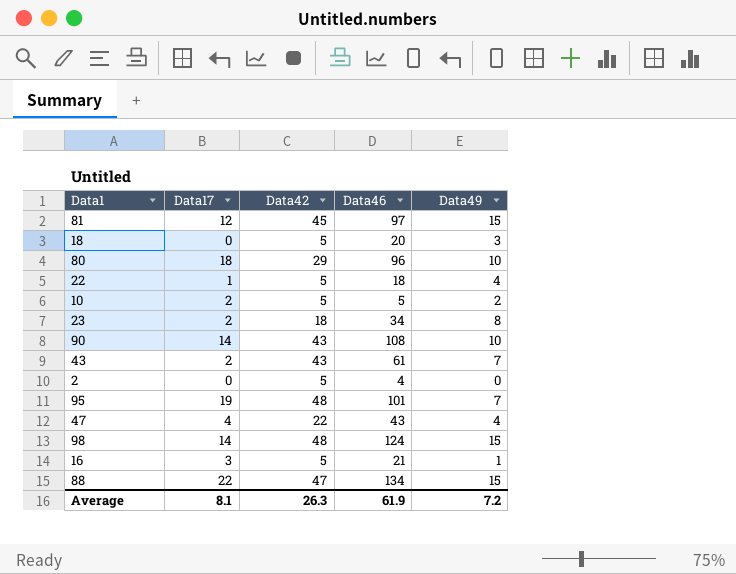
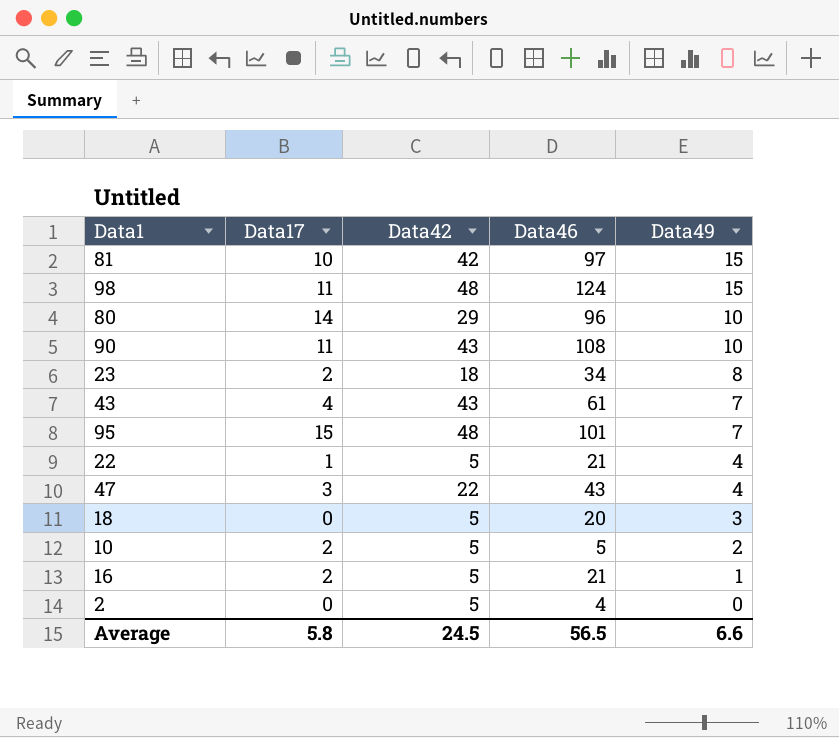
row order: none -> Data49 descending
row 88: 22 | 47 | 134 | 15 -> none
81 | Data17: 12 -> 10
81 | Data42: 45 -> 42
98 | Data17: 14 -> 11
80 | Data17: 18 -> 14
90 | Data17: 14 -> 11
43 | Data17: 2 -> 4
95 | Data17: 19 -> 15
22 | Data46: 18 -> 21
47 | Data17: 4 -> 3
16 | Data17: 3 -> 2
Average | Data17: 8.1 -> 5.8
Average | Data42: 26.3 -> 24.5
Average | Data46: 61.9 -> 56.5
Average | Data49: 7.2 -> 6.6

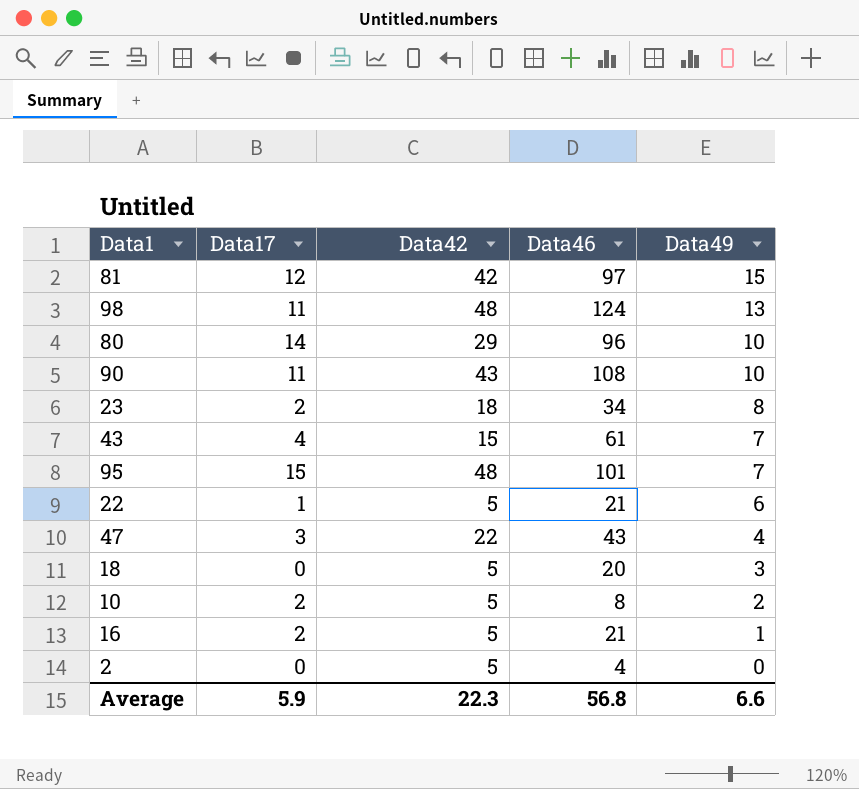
81 | Data17: 10 -> 12
98 | Data49: 15 -> 13
43 | Data42: 43 -> 15
22 | Data49: 4 -> 6
10 | Data46: 5 -> 8
Average | Data17: 5.8 -> 5.9
Average | Data42: 24.5 -> 22.3
Average | Data46: 56.5 -> 56.8

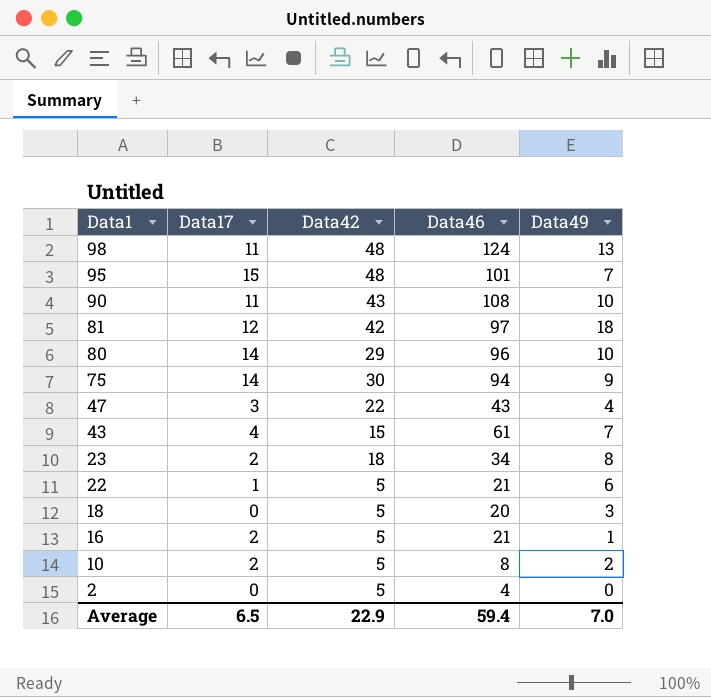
row order: Data49 descending -> Data1 descending
81 | Data49: 15 -> 18
row 75: none -> 14 | 30 | 94 | 9
Average | Data17: 5.9 -> 6.5
Average | Data42: 22.3 -> 22.9
Average | Data46: 56.8 -> 59.4
Average | Data49: 6.6 -> 7.0

